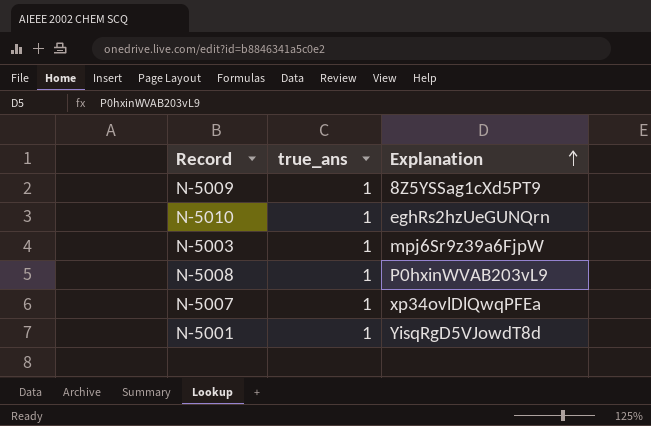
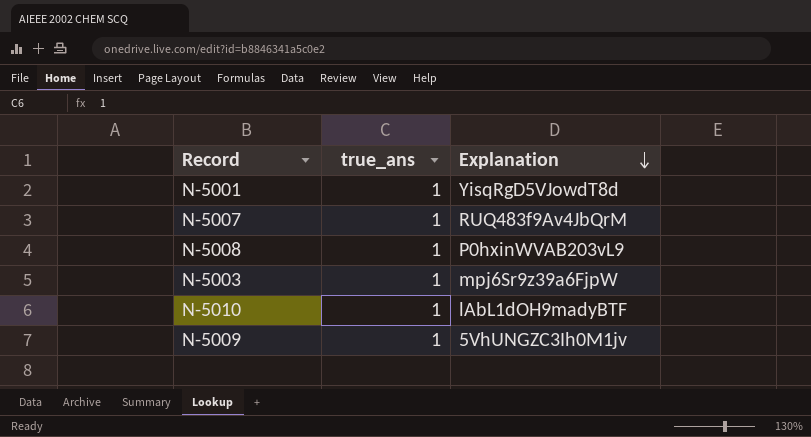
row order: Explanation ascending -> Explanation descending
N-5007 | Explanation: xp34ovlDlQwqPFEa -> RUQ483f9Av4JbQrM
N-5010 | Explanation: eghRs2hzUeGUNQrn -> lAbL1dOH9madyBTF
N-5009 | Explanation: 8Z5YSSag1cXd5PT9 -> 5VhUNGZC3Ih0M1jv

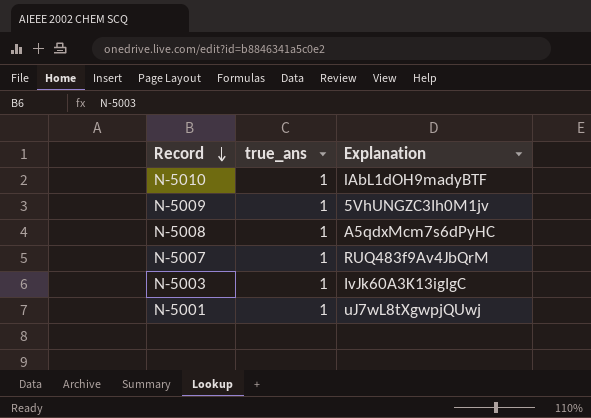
row order: Explanation descending -> Record descending
N-5008 | Explanation: P0hxinWVAB203vL9 -> A5qdxMcm7s6dPyHC
N-5003 | Explanation: mpj6Sr9z39a6FjpW -> IvJk60A3K13igIgC
N-5001 | Explanation: YisqRgD5VJowdT8d -> uJ7wL8tXgwpjQUwj

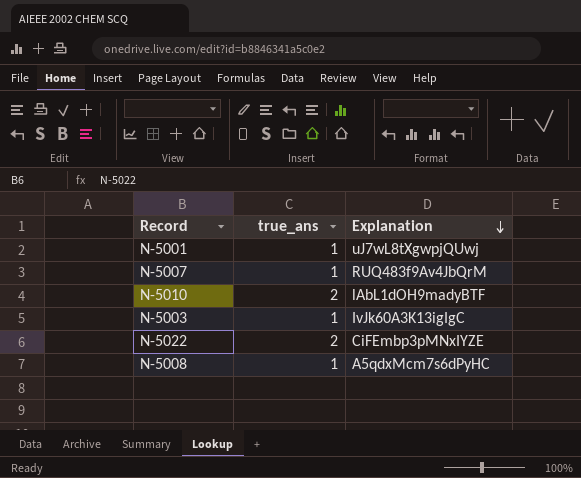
row order: Record descending -> Explanation descending
row N-5009: 1 | 5VhUNGZC3Ih0M1jv -> none
N-5010 | true_ans: 1 -> 2
row N-5022: none -> 2 | CiFEmbp3pMNxIYZE

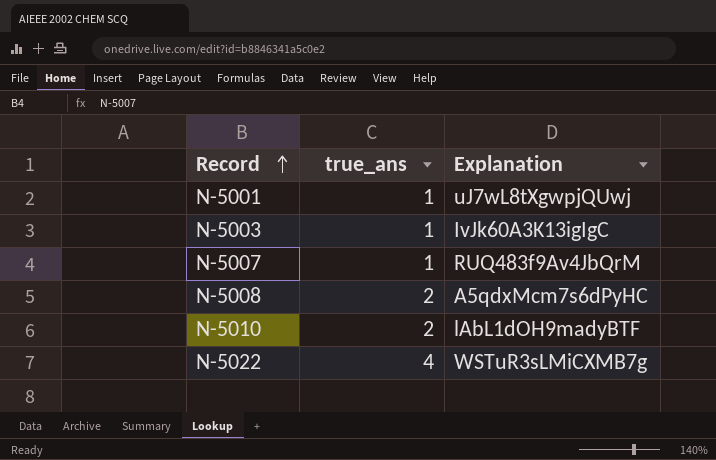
row order: Explanation descending -> Record ascending
N-5008 | true_ans: 1 -> 2
N-5022 | true_ans: 2 -> 4
N-5022 | Explanation: CiFEmbp3pMNxIYZE -> WSTuR3sLMiCXMB7g

